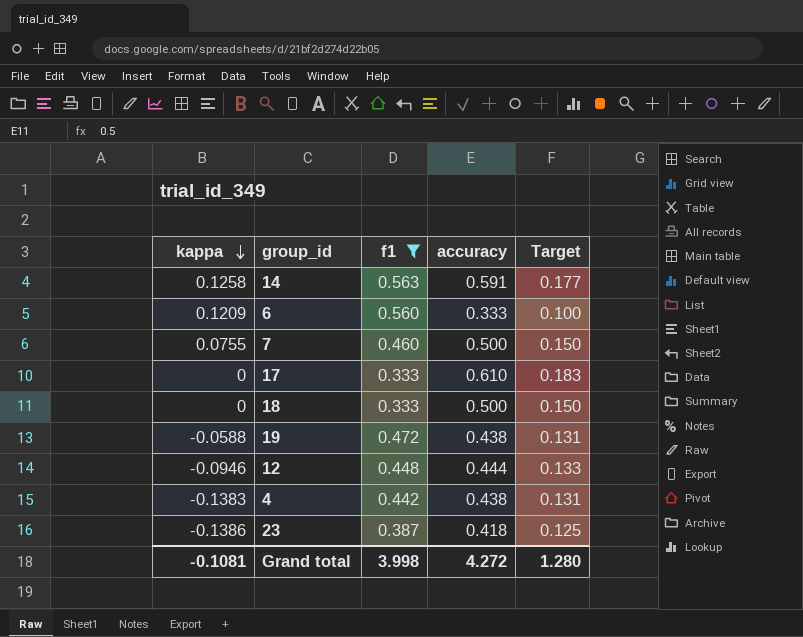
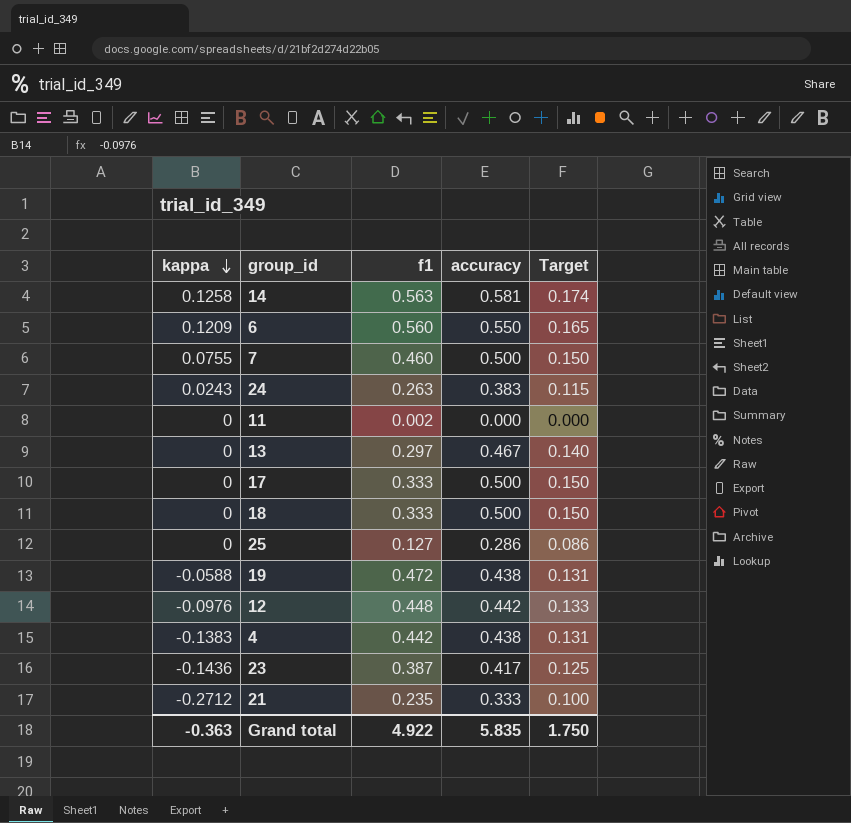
filter: f1 >= 0.333 -> none
14 | accuracy: 0.591 -> 0.581
14 | Target: 0.177 -> 0.174
6 | accuracy: 0.333 -> 0.550
6 | Target: 0.100 -> 0.165
17 | accuracy: 0.610 -> 0.500
17 | Target: 0.183 -> 0.150
12 | kappa: -0.0946 -> -0.0976
12 | accuracy: 0.444 -> 0.442
23 | kappa: -0.1386 -> -0.1436
23 | accuracy: 0.418 -> 0.417
Grand total | kappa: -0.1081 -> -0.363
Grand total | f1: 3.998 -> 4.922
Grand total | accuracy: 4.272 -> 5.835
Grand total | Target: 1.280 -> 1.750

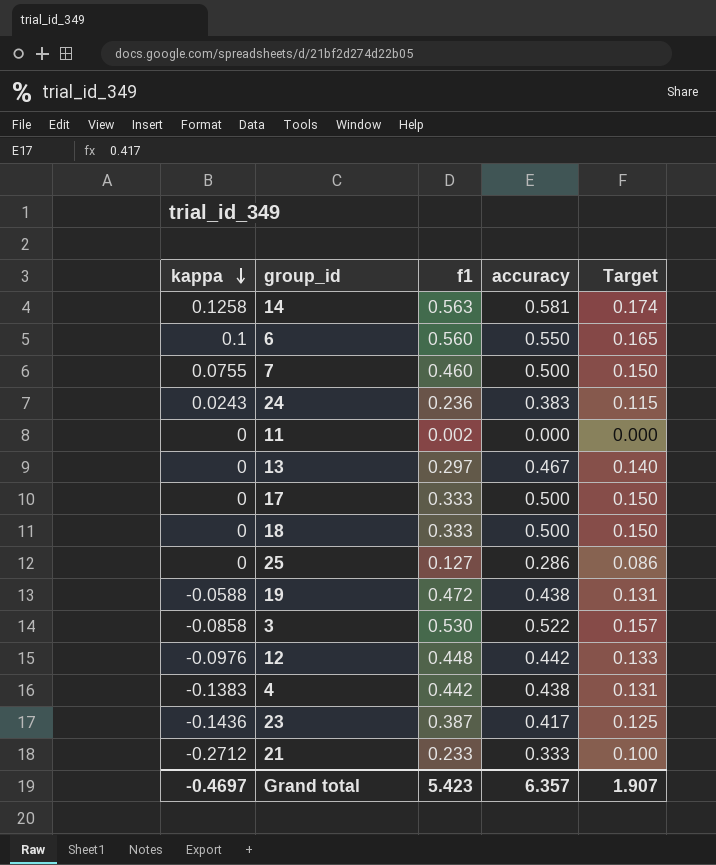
6 | kappa: 0.1209 -> 0.1
24 | f1: 0.263 -> 0.236
row 3: none -> -0.0858 | 0.530 | 0.522 | 0.157
21 | f1: 0.235 -> 0.233
Grand total | kappa: -0.363 -> -0.4697
Grand total | f1: 4.922 -> 5.423
Grand total | accuracy: 5.835 -> 6.357
Grand total | Target: 1.750 -> 1.907

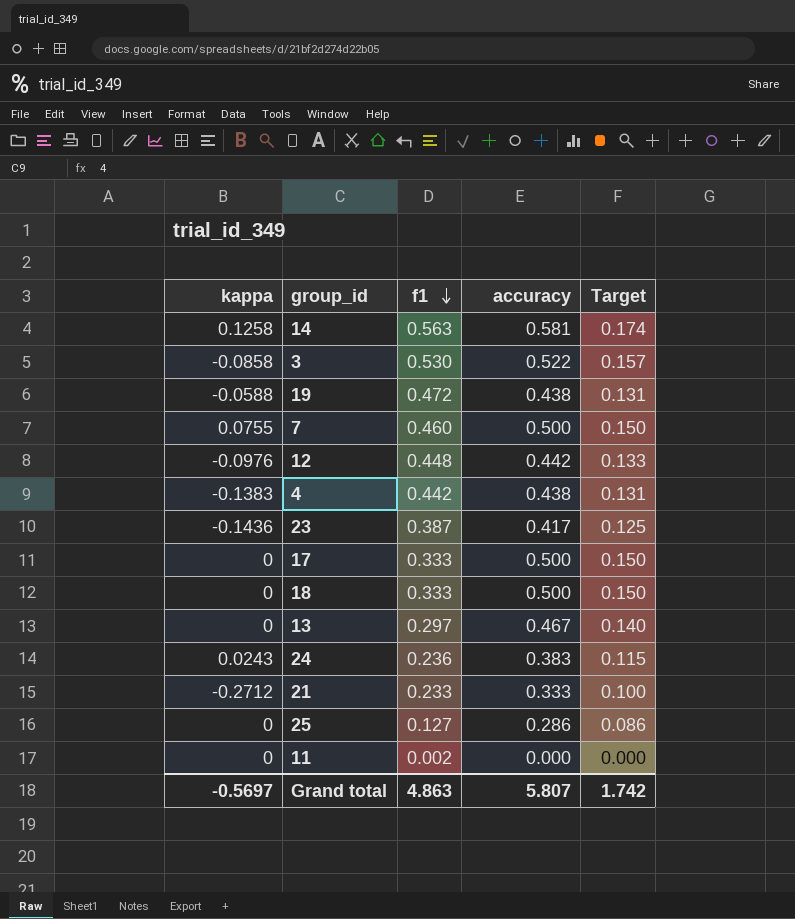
row order: kappa descending -> f1 descending
row 6: 0.1 | 0.560 | 0.550 | 0.165 -> none
Grand total | kappa: -0.4697 -> -0.5697
Grand total | f1: 5.423 -> 4.863
Grand total | accuracy: 6.357 -> 5.807
Grand total | Target: 1.907 -> 1.742

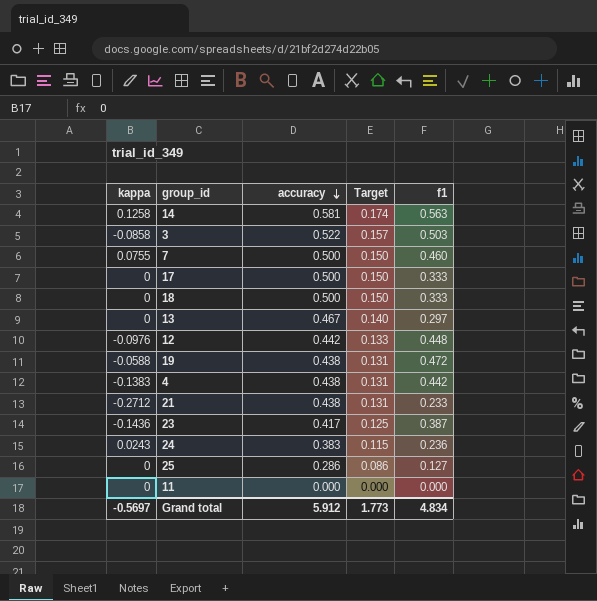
row order: f1 descending -> accuracy descending
column f1 | position: 3 -> 5
3 | f1: 0.530 -> 0.503
21 | accuracy: 0.333 -> 0.438
21 | Target: 0.100 -> 0.131
11 | f1: 0.002 -> 0.000
Grand total | accuracy: 5.807 -> 5.912
Grand total | Target: 1.742 -> 1.773
Grand total | f1: 4.863 -> 4.834

